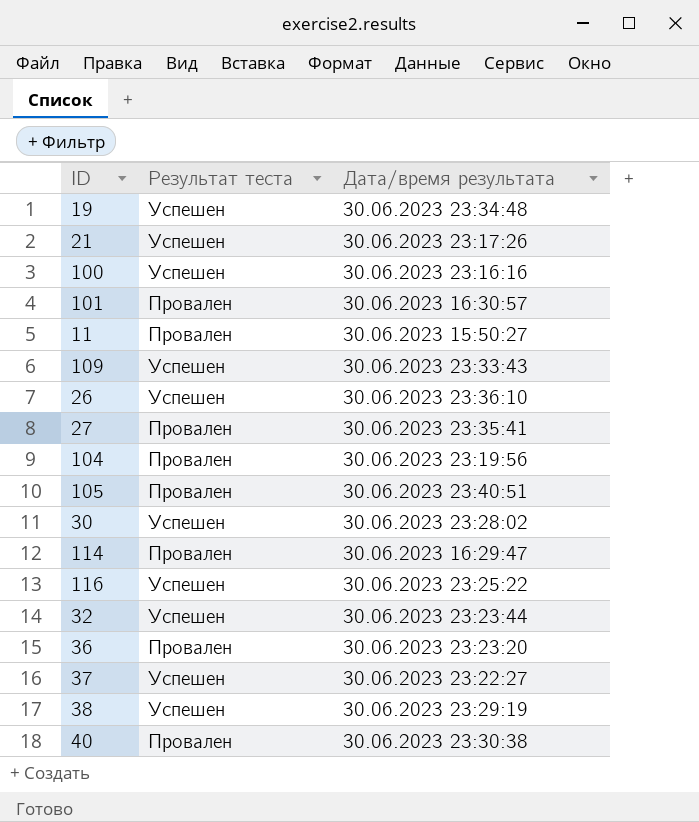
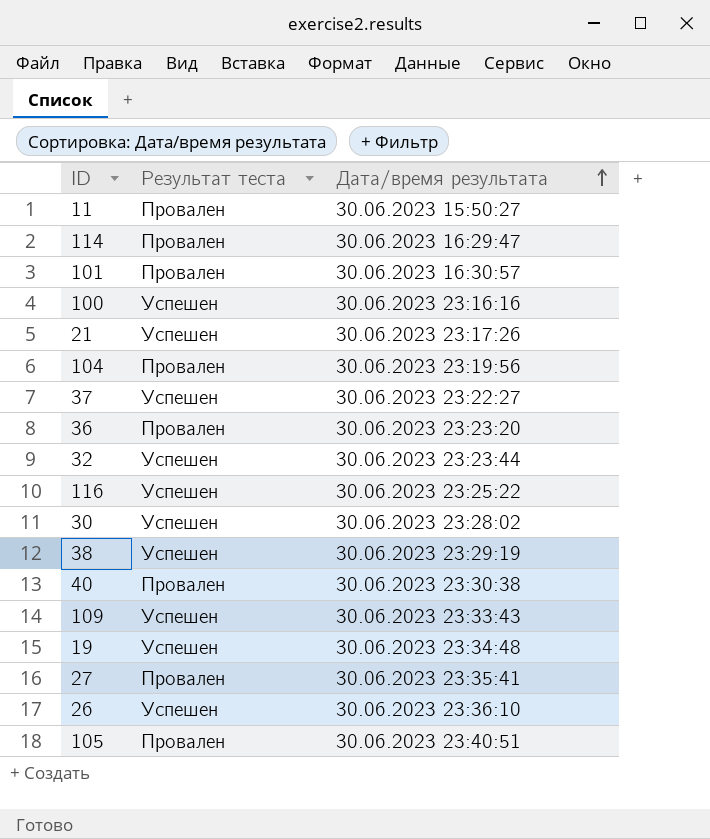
row order: none -> Дата/время результата ascending

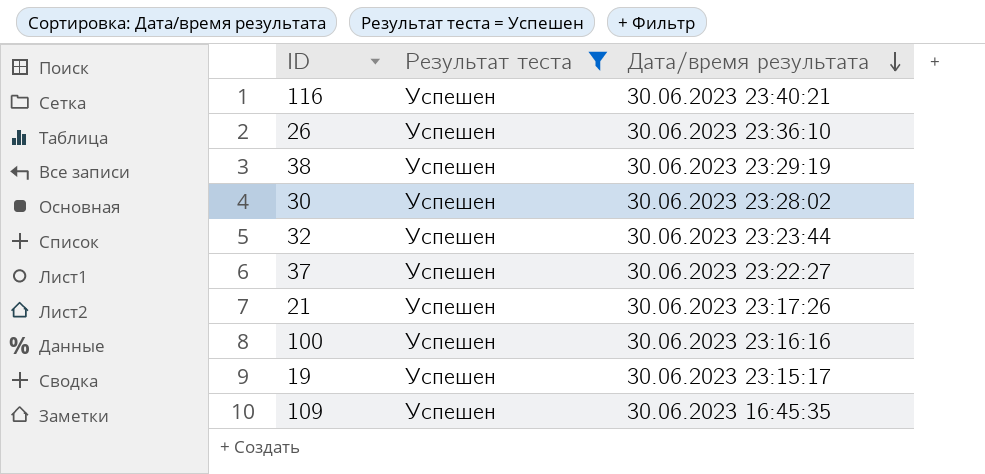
filter: none -> Результат теста = Успешен
row order: Дата/время результата ascending -> Дата/время результата descending
116 | Дата/время результата: 30.06.2023 23:25:22 -> 30.06.2023 23:40:21
19 | Дата/время результата: 30.06.2023 23:34:48 -> 30.06.2023 23:15:17
109 | Дата/время результата: 30.06.2023 23:33:43 -> 30.06.2023 16:45:35

